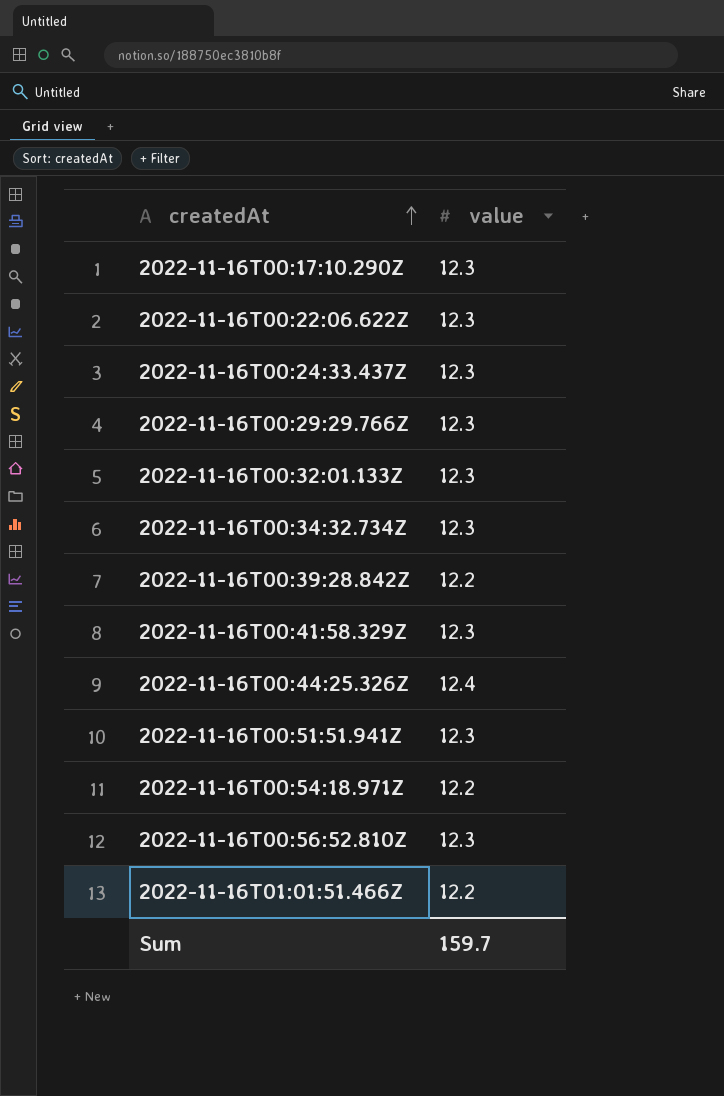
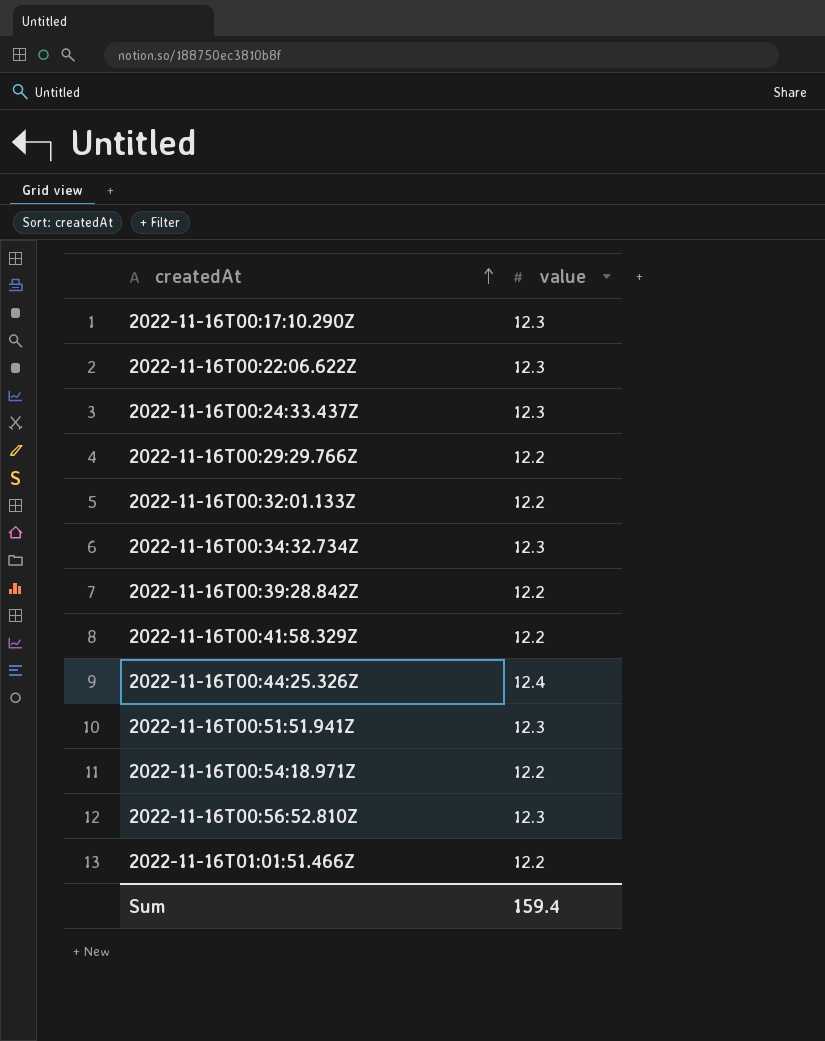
2022-11-16T00:29:29.766Z | value: 12.3 -> 12.2
2022-11-16T00:32:01.133Z | value: 12.3 -> 12.2
2022-11-16T00:41:58.329Z | value: 12.3 -> 12.2
Sum | value: 159.7 -> 159.4

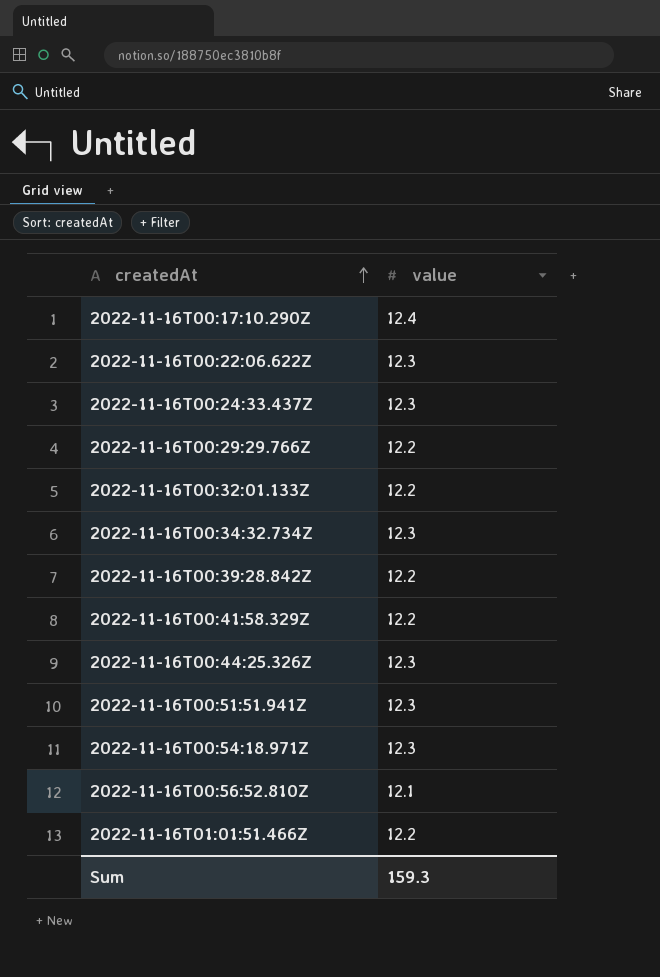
2022-11-16T00:17:10.290Z | value: 12.3 -> 12.4
2022-11-16T00:44:25.326Z | value: 12.4 -> 12.3
2022-11-16T00:54:18.971Z | value: 12.2 -> 12.3
2022-11-16T00:56:52.810Z | value: 12.3 -> 12.1
Sum | value: 159.4 -> 159.3

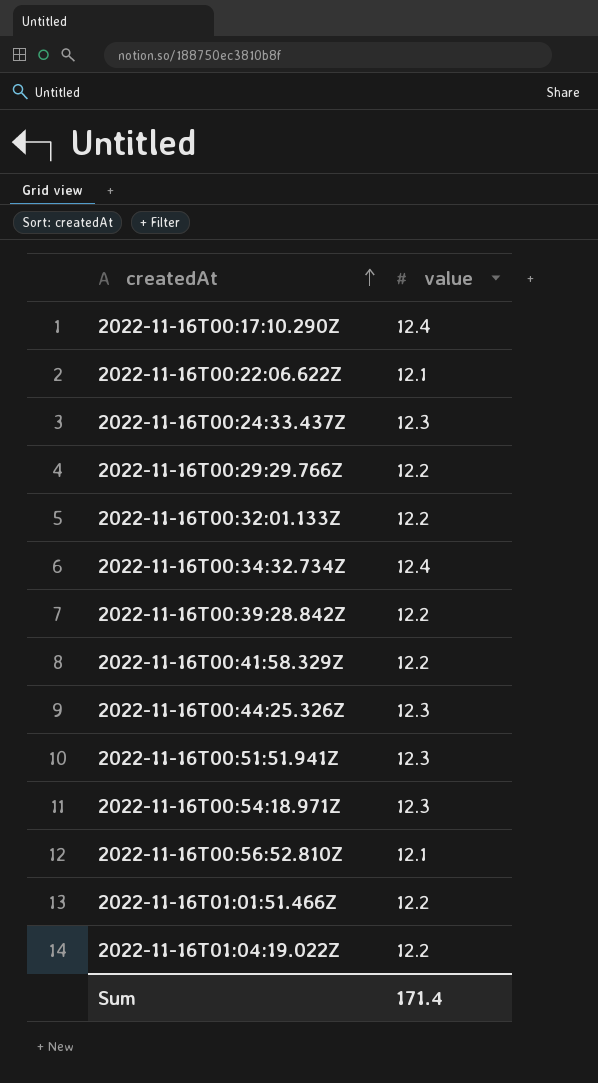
2022-11-16T00:22:06.622Z | value: 12.3 -> 12.1
2022-11-16T00:34:32.734Z | value: 12.3 -> 12.4
row 2022-11-16T01:04:19.022Z: none -> 12.2
Sum | value: 159.3 -> 171.4

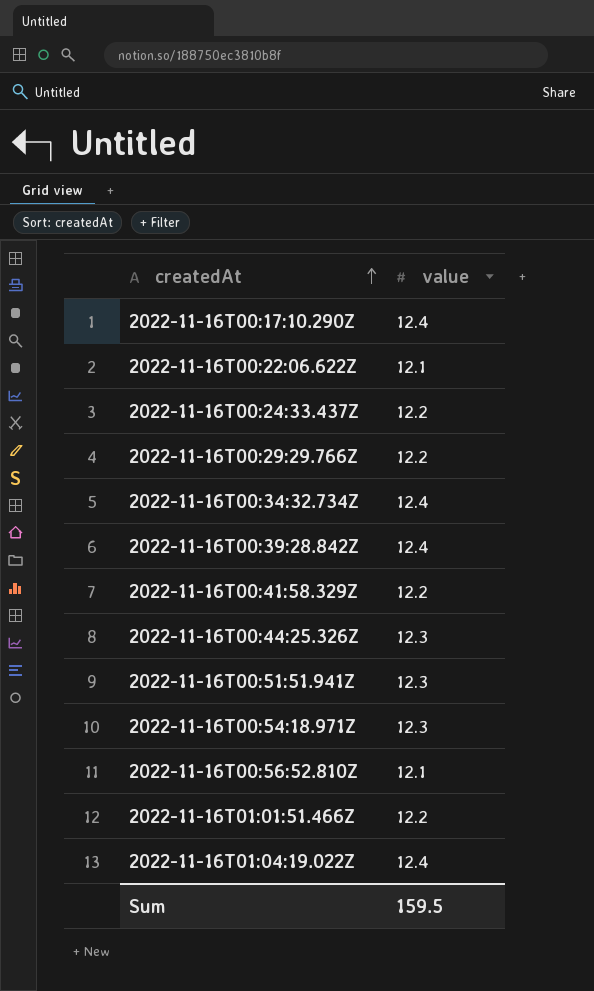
row 2022-11-16T00:32:01.133Z: 12.2 -> none
2022-11-16T00:24:33.437Z | value: 12.3 -> 12.2
2022-11-16T00:39:28.842Z | value: 12.2 -> 12.4
2022-11-16T01:04:19.022Z | value: 12.2 -> 12.4
Sum | value: 171.4 -> 159.5

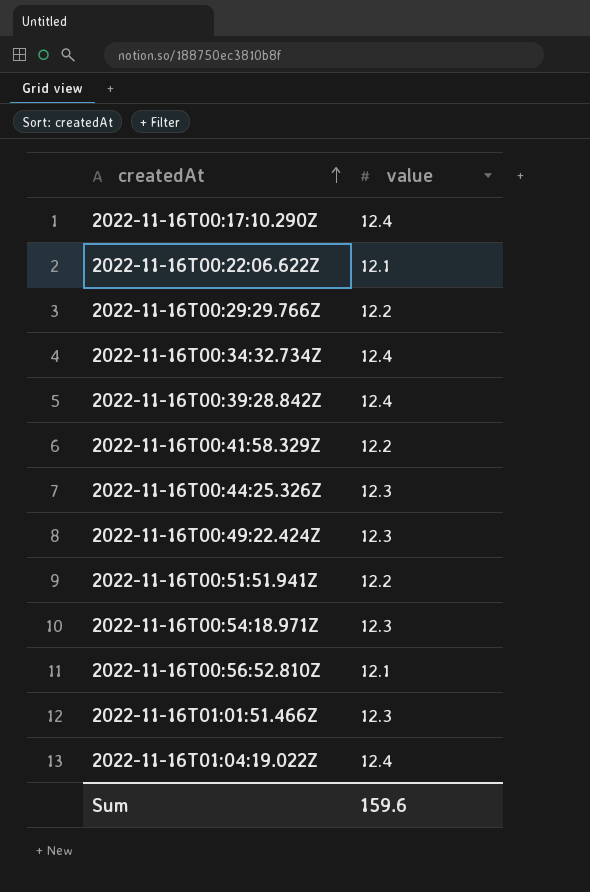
row 2022-11-16T00:24:33.437Z: 12.2 -> none
row 2022-11-16T00:49:22.424Z: none -> 12.3
2022-11-16T00:51:51.941Z | value: 12.3 -> 12.2
2022-11-16T01:01:51.466Z | value: 12.2 -> 12.3
Sum | value: 159.5 -> 159.6

